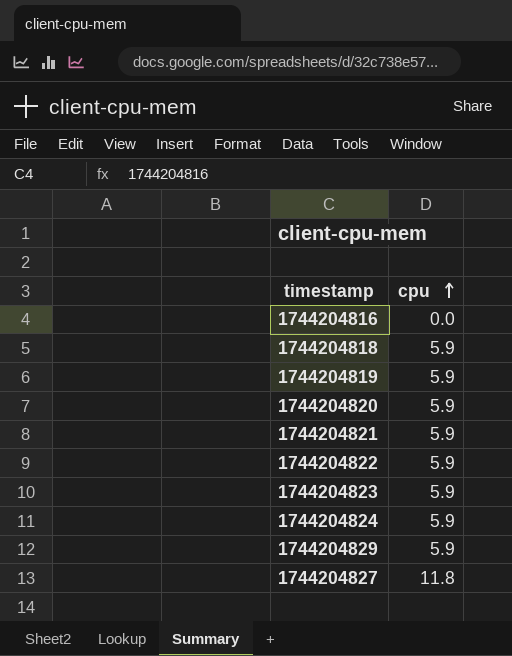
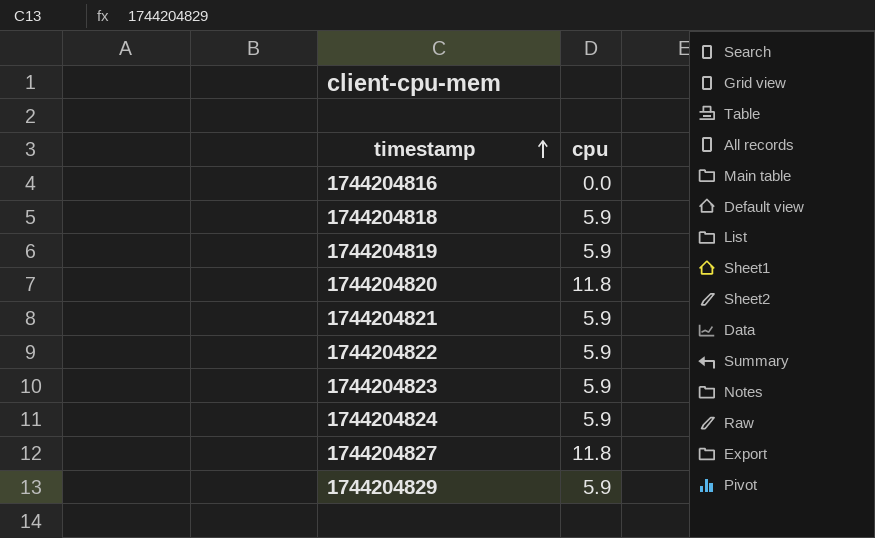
row order: cpu ascending -> timestamp ascending
1744204820 | cpu: 5.9 -> 11.8

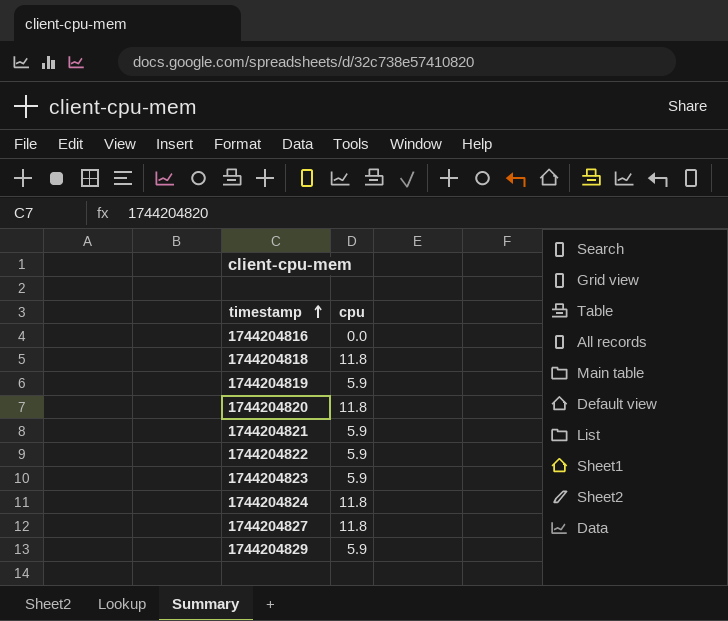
1744204818 | cpu: 5.9 -> 11.8
1744204824 | cpu: 5.9 -> 11.8

